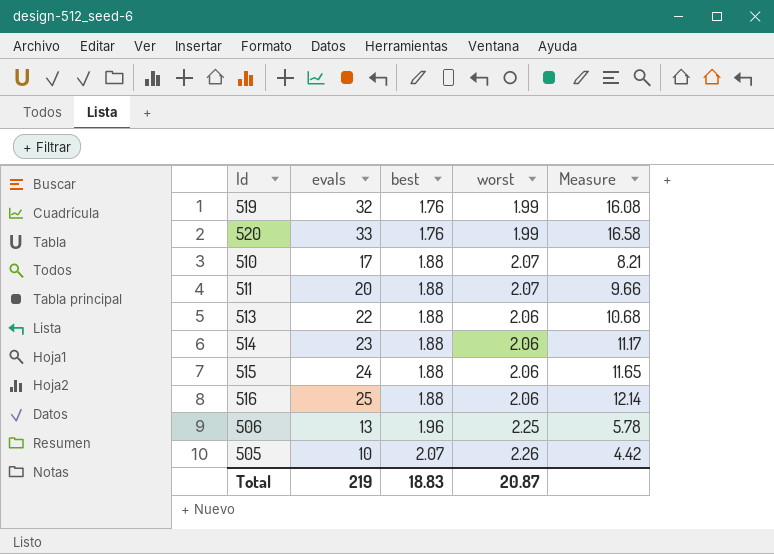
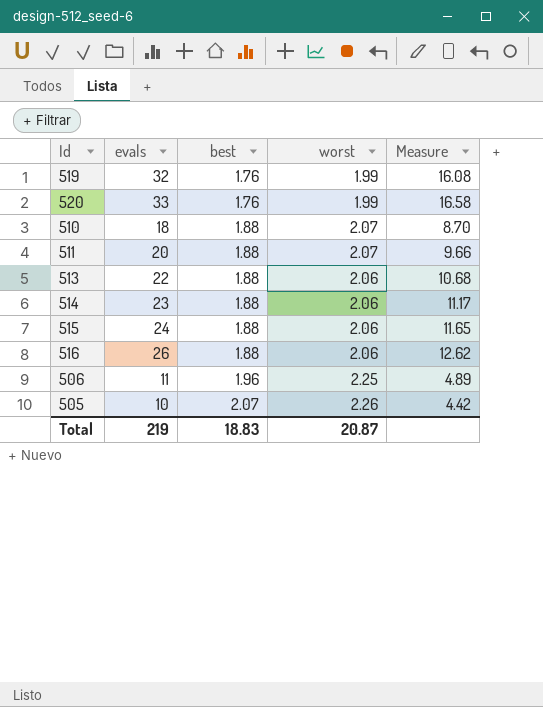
510 | evals: 17 -> 18
510 | Measure: 8.21 -> 8.70
516 | evals: 25 -> 26
516 | Measure: 12.14 -> 12.62
506 | evals: 13 -> 11
506 | Measure: 5.78 -> 4.89

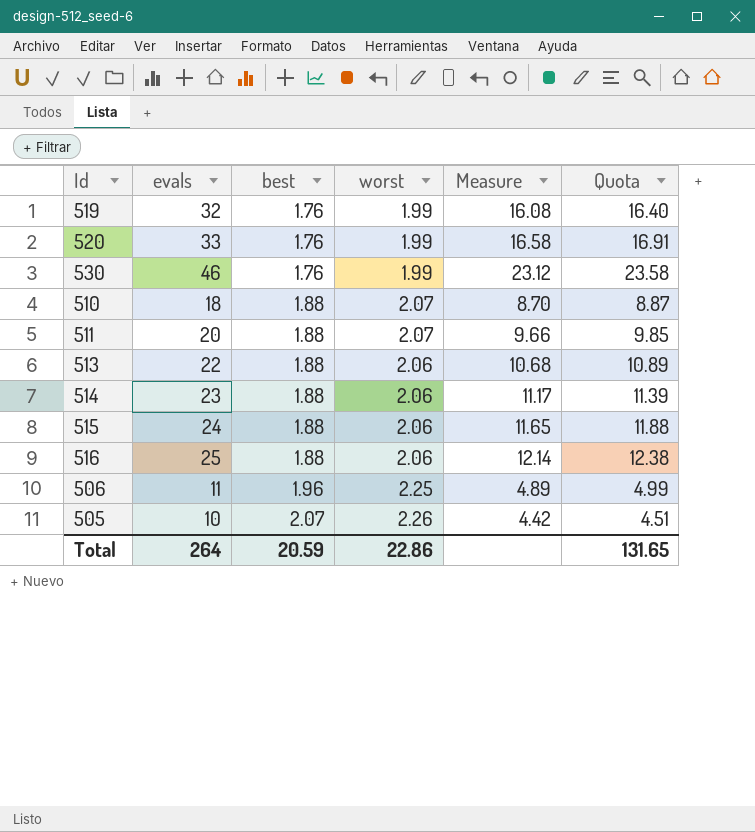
column Quota | formula: none -> [Measure] * 1.02
row 530: none -> 46 | 1.76 | 1.99 | 23.12 | 23.58
516 | evals: 26 -> 25
516 | Measure: 12.62 -> 12.14
Total | evals: 219 -> 264
Total | best: 18.83 -> 20.59
Total | worst: 20.87 -> 22.86

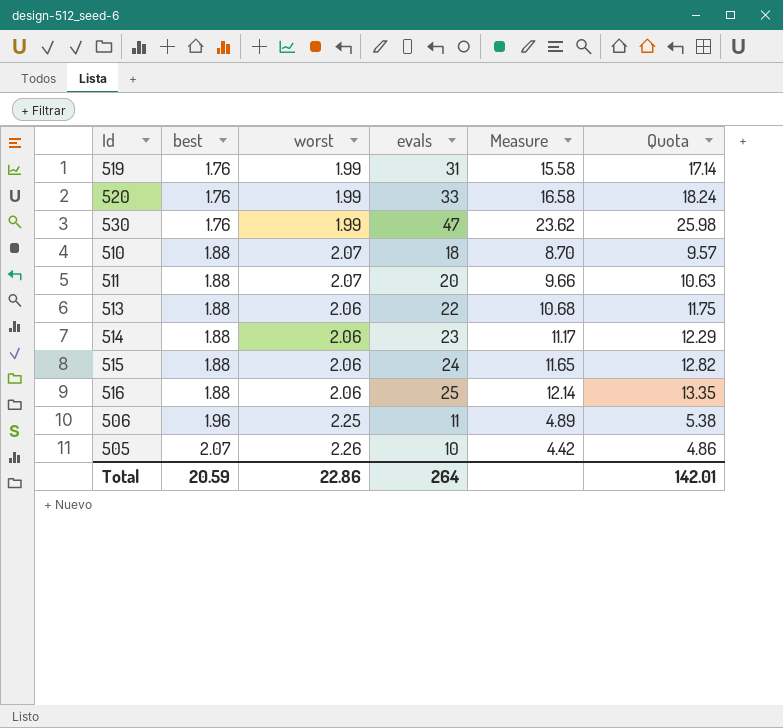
column evals | position: 2 -> 4
column Quota | formula: [Measure] * 1.02 -> [Measure] * 1.1
519 | evals: 32 -> 31
519 | Measure: 16.08 -> 15.58
530 | evals: 46 -> 47
530 | Measure: 23.12 -> 23.62
Total | Quota: 131.65 -> 142.01

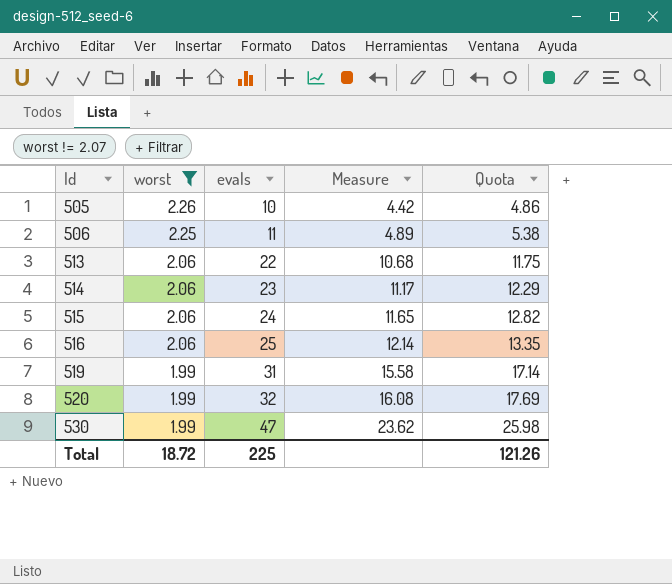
filter: none -> worst != 2.07
row order: best ascending -> Id ascending
column best | position: 2 -> none
520 | evals: 33 -> 32
520 | Measure: 16.58 -> 16.08
520 | Quota: 18.24 -> 17.69
Total | worst: 22.86 -> 18.72
Total | evals: 264 -> 225
Total | Quota: 142.01 -> 121.26

